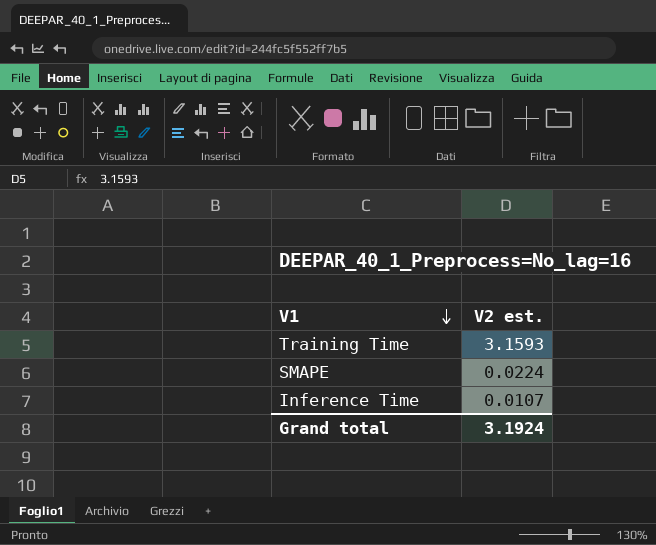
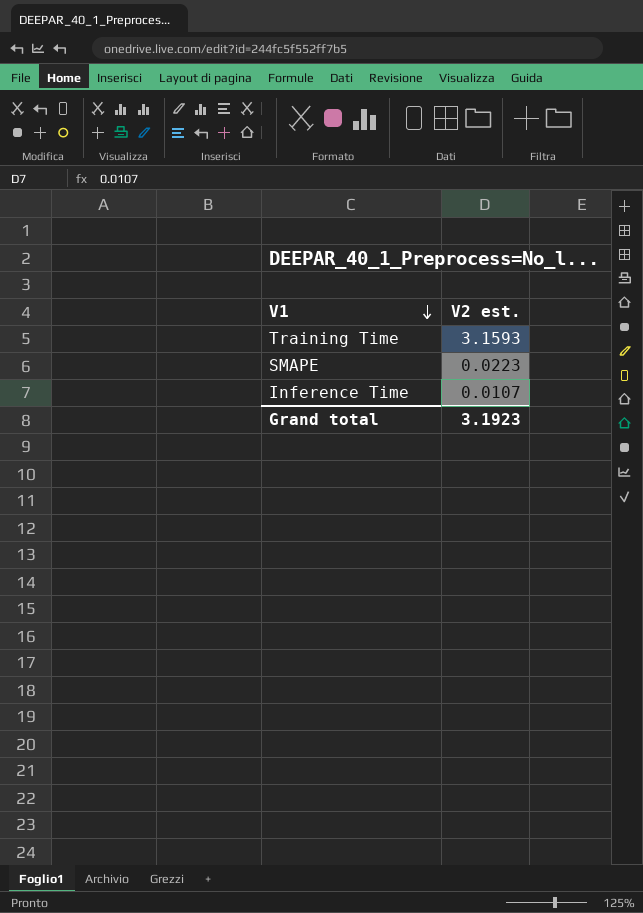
SMAPE | V2 est.: 0.0224 -> 0.0223
Grand total | V2 est.: 3.1924 -> 3.1923

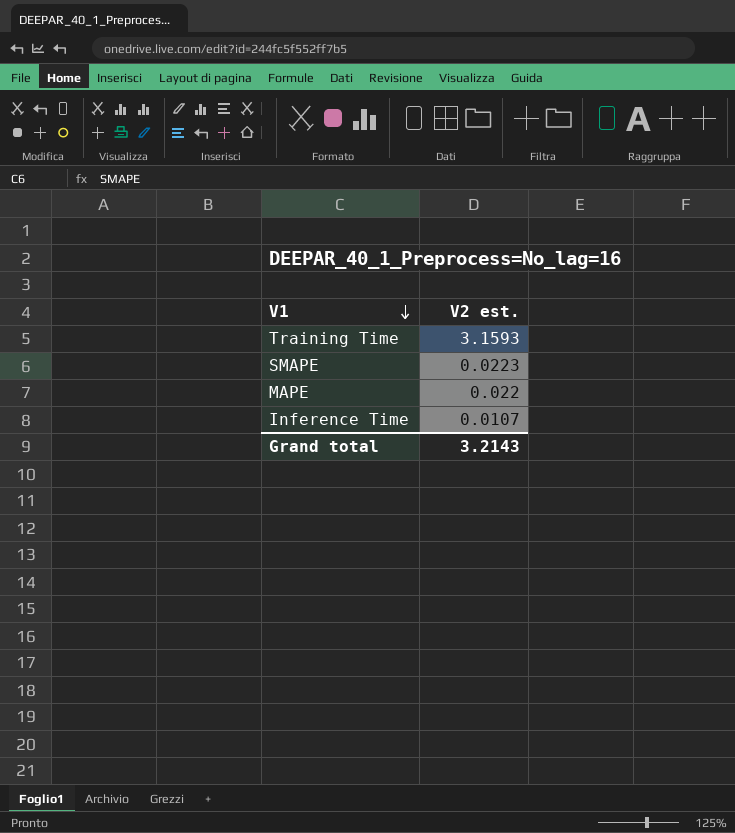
row MAPE: none -> 0.022
Grand total | V2 est.: 3.1923 -> 3.2143

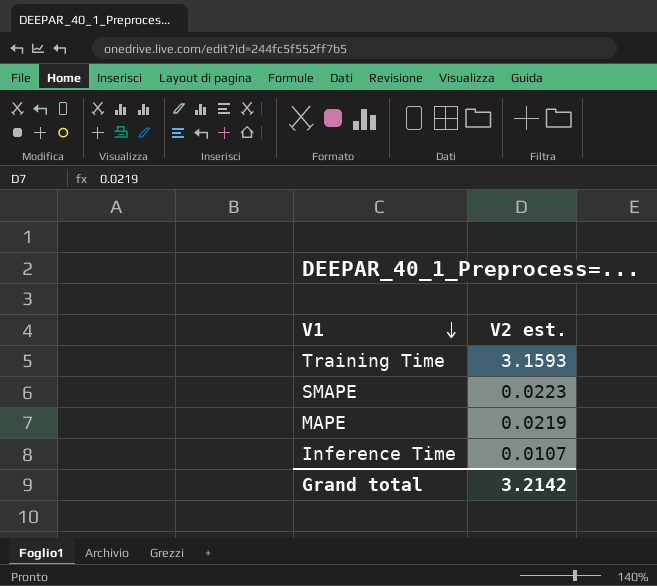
MAPE | V2 est.: 0.022 -> 0.0219
Grand total | V2 est.: 3.2143 -> 3.2142

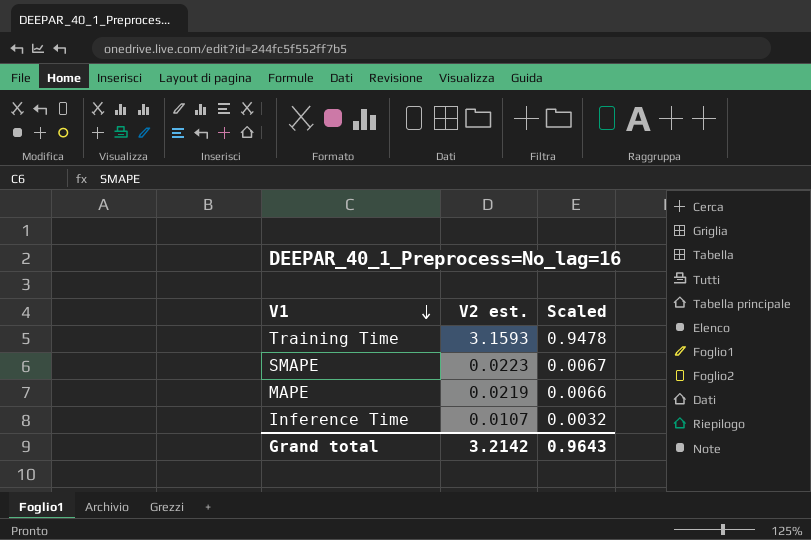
column Scaled | formula: none -> [V2 est.] * 0.3

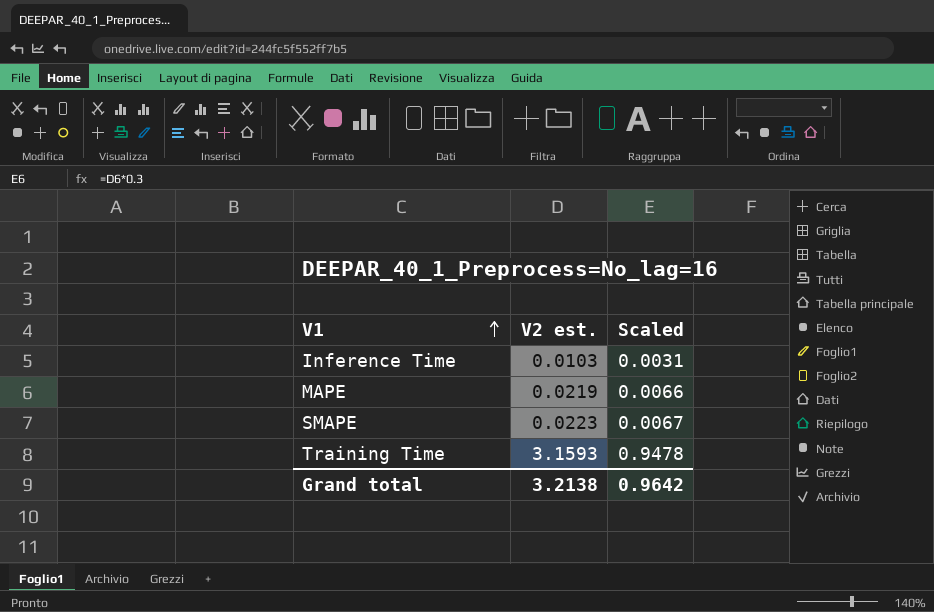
row order: V1 descending -> V1 ascending
Inference Time | V2 est.: 0.0107 -> 0.0103
Inference Time | Scaled: 0.0032 -> 0.0031
Grand total | V2 est.: 3.2142 -> 3.2138
Grand total | Scaled: 0.9643 -> 0.9642

